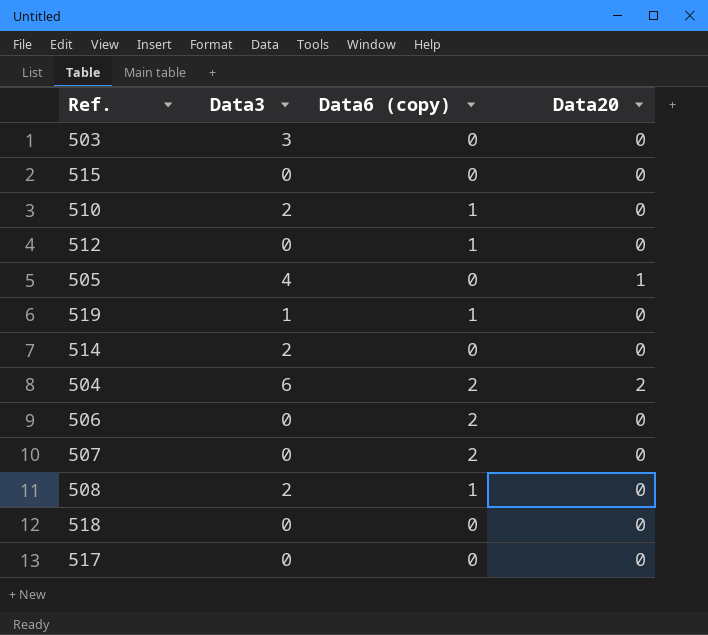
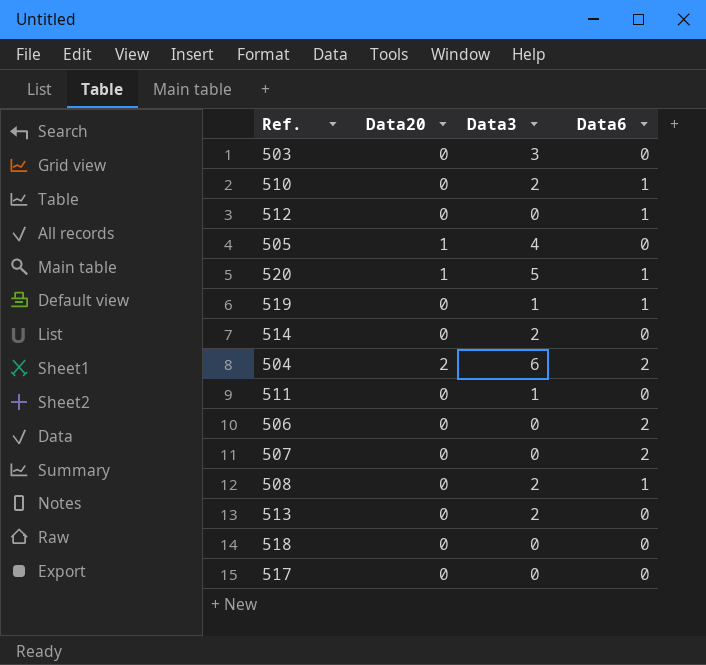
column Data20 | position: 4 -> 2
column name: Data6 (copy) -> Data6
row 515: 0 | 0 | 0 -> none
row 520: none -> 1 | 5 | 1
row 511: none -> 0 | 1 | 0
row 513: none -> 0 | 2 | 0

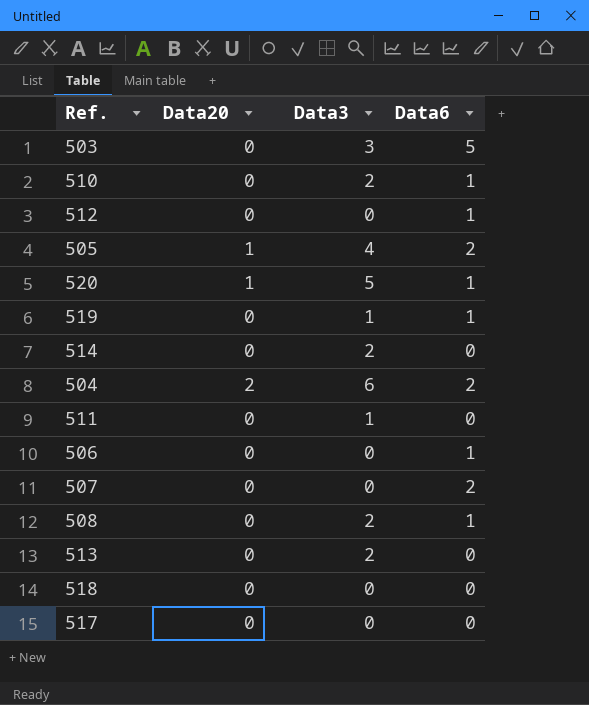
503 | Data6: 0 -> 5
505 | Data6: 0 -> 2
506 | Data6: 2 -> 1

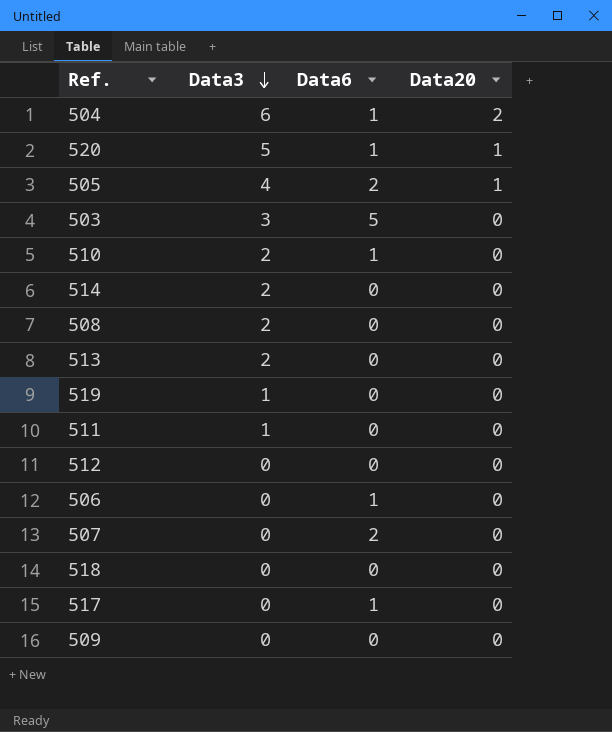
row order: none -> Data3 descending
column Data20 | position: 2 -> 4
504 | Data6: 2 -> 1
508 | Data6: 1 -> 0
519 | Data6: 1 -> 0
512 | Data6: 1 -> 0
517 | Data6: 0 -> 1
row 509: none -> 0 | 0 | 0

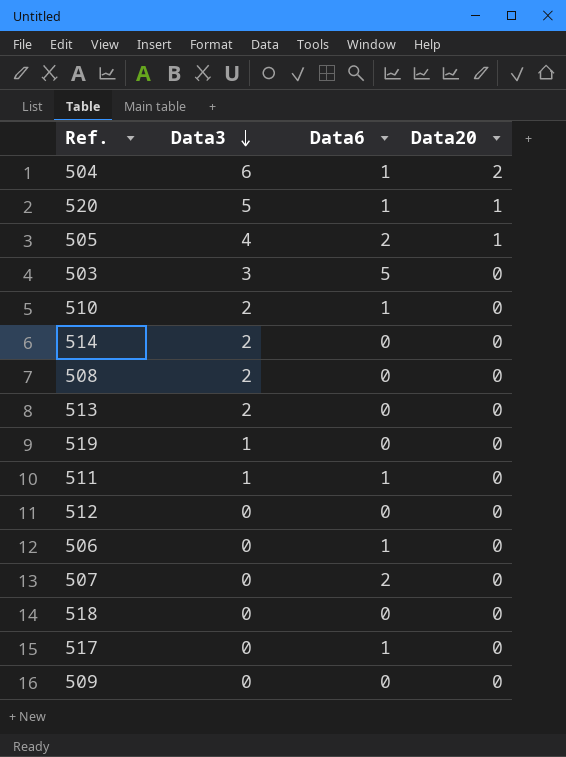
511 | Data6: 0 -> 1

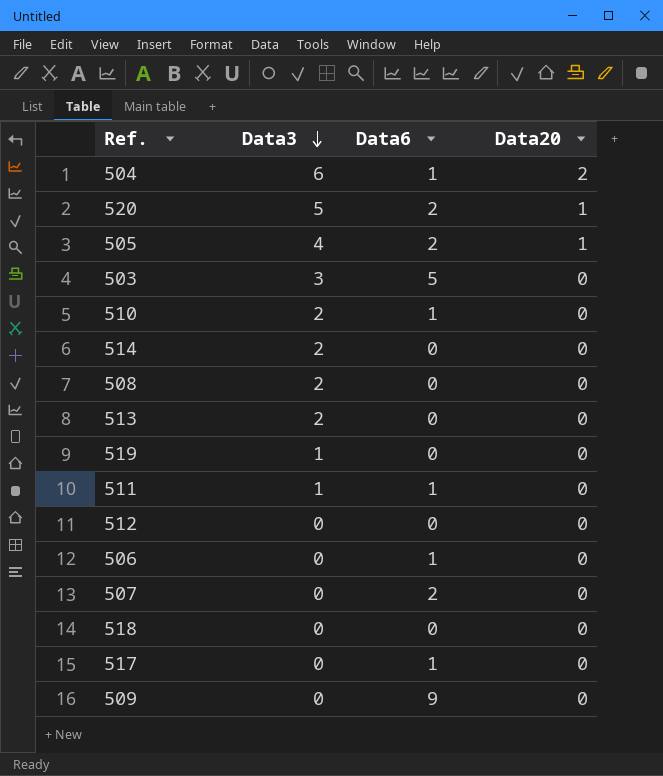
520 | Data6: 1 -> 2
509 | Data6: 0 -> 9

